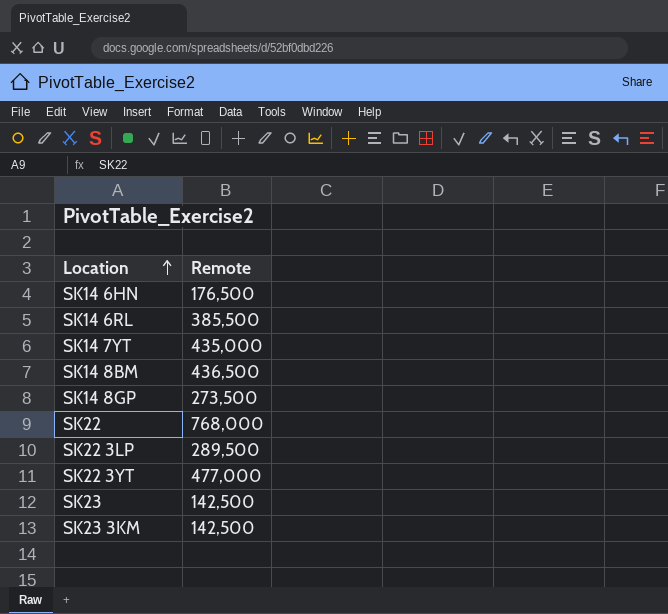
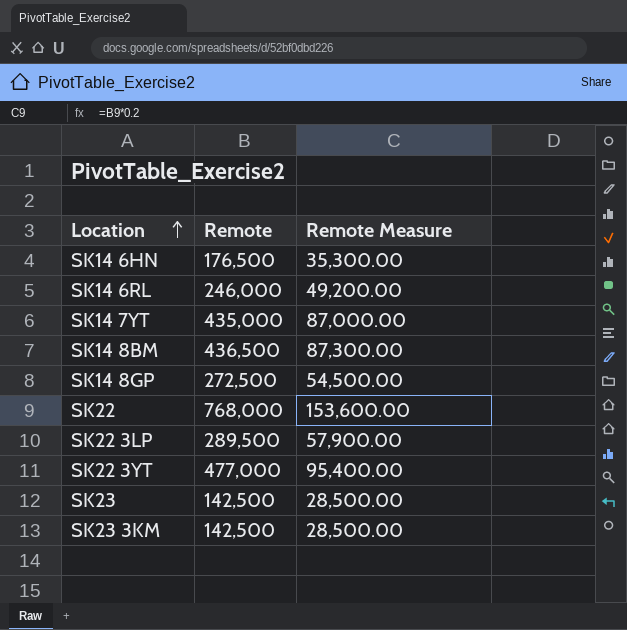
column Remote Measure | formula: none -> [Remote] * 0.2
SK14 6RL | Remote: 385,500 -> 246,000
SK14 8GP | Remote: 273,500 -> 272,500

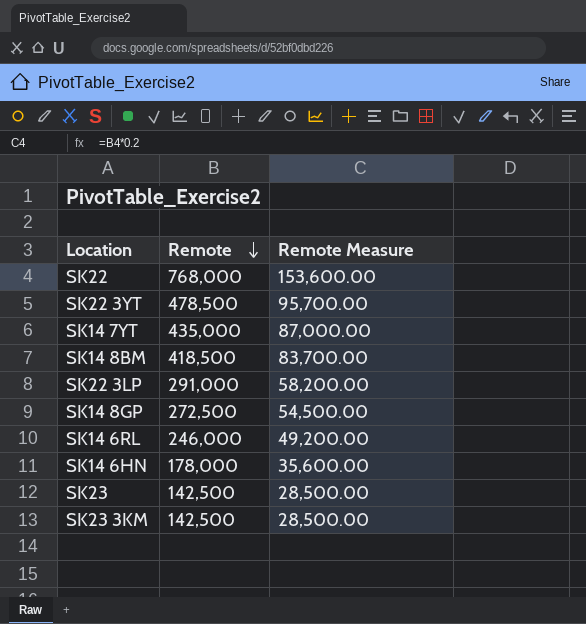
row order: Location ascending -> Remote descending
SK22 3YT | Remote: 477,000 -> 478,500
SK22 3YT | Remote Measure: 95,400.00 -> 95,700.00
SK14 8BM | Remote: 436,500 -> 418,500
SK14 8BM | Remote Measure: 87,300.00 -> 83,700.00
SK22 3LP | Remote: 289,500 -> 291,000
SK22 3LP | Remote Measure: 57,900.00 -> 58,200.00
SK14 6HN | Remote: 176,500 -> 178,000
SK14 6HN | Remote Measure: 35,300.00 -> 35,600.00

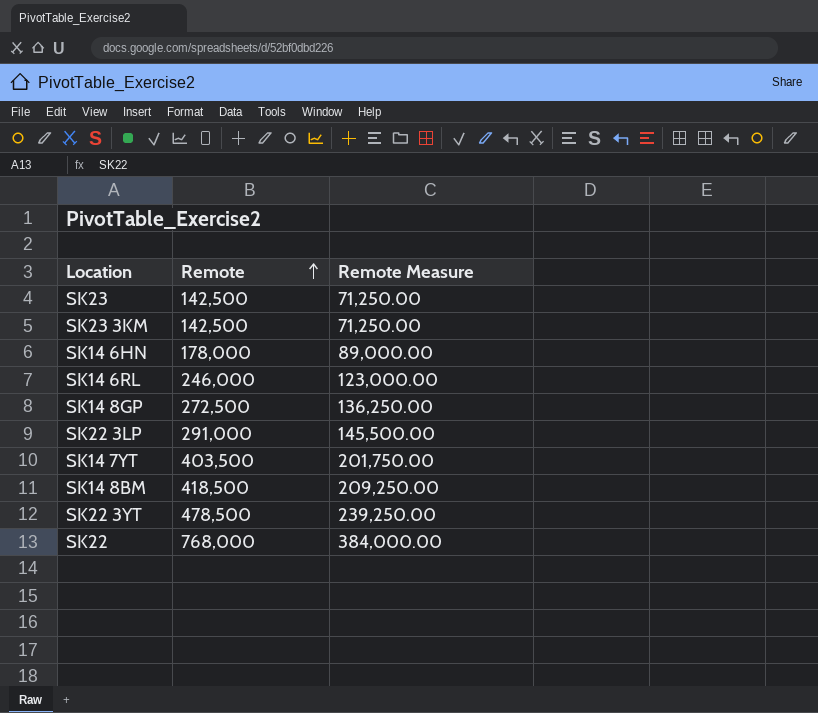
row order: Remote descending -> Remote ascending
column Remote Measure | formula: [Remote] * 0.2 -> [Remote] * 0.5
SK14 7YT | Remote: 435,000 -> 403,500

